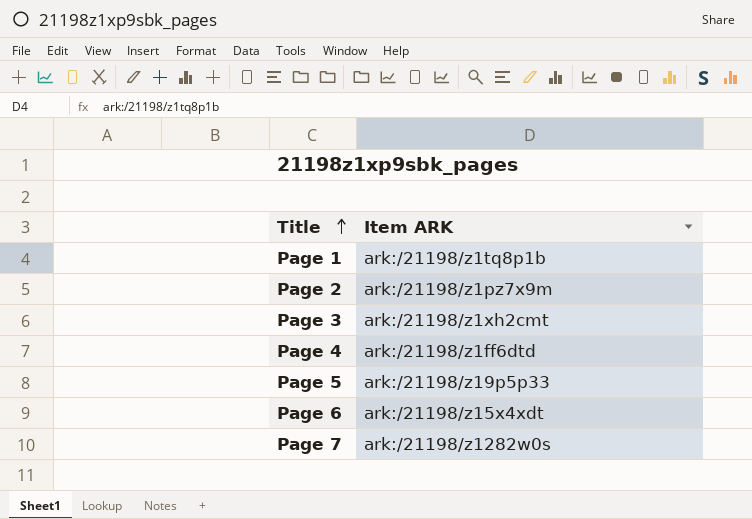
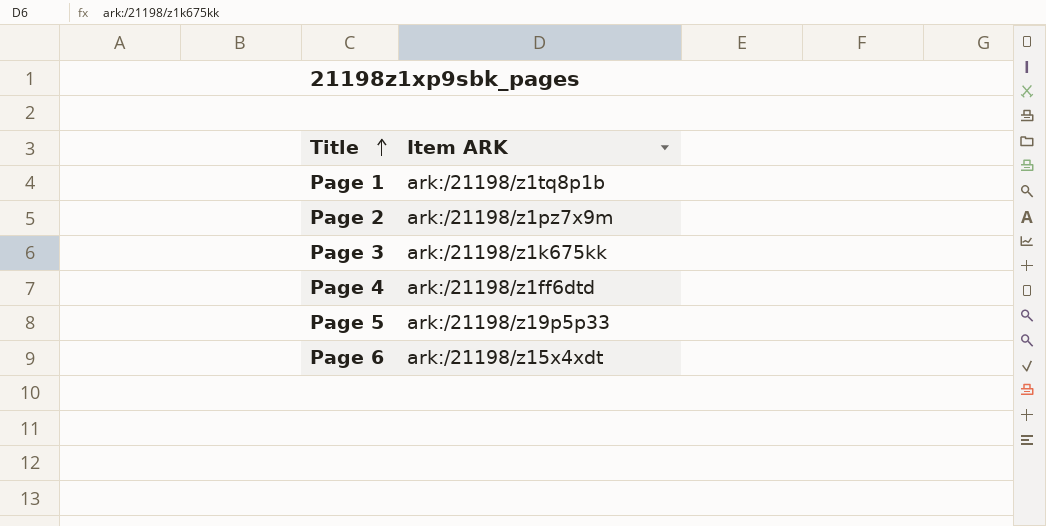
row Page 7: ark:/21198/z1282w0s -> none
Page 3 | Item ARK: ark:/21198/z1xh2cmt -> ark:/21198/z1k675kk

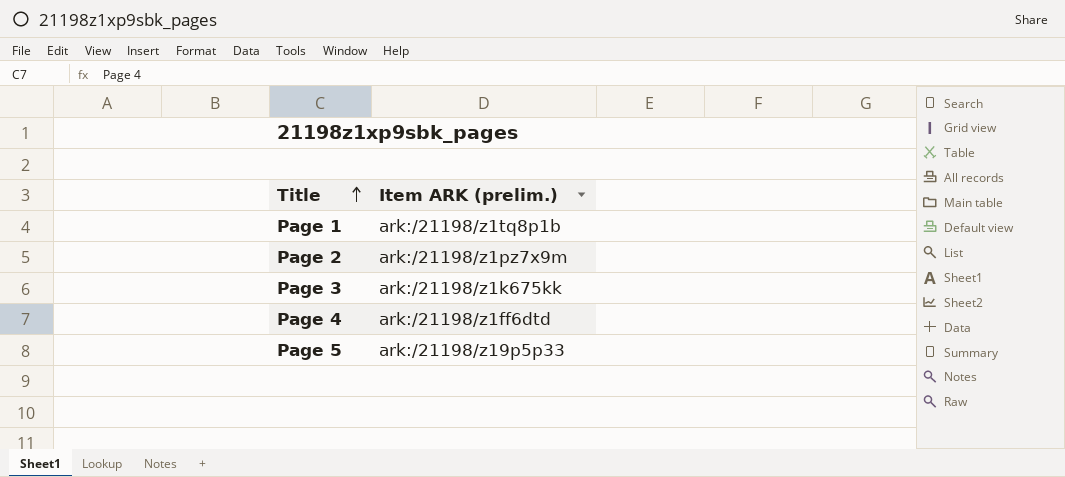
column name: Item ARK -> Item ARK (prelim.)
row Page 6: ark:/21198/z15x4xdt -> none

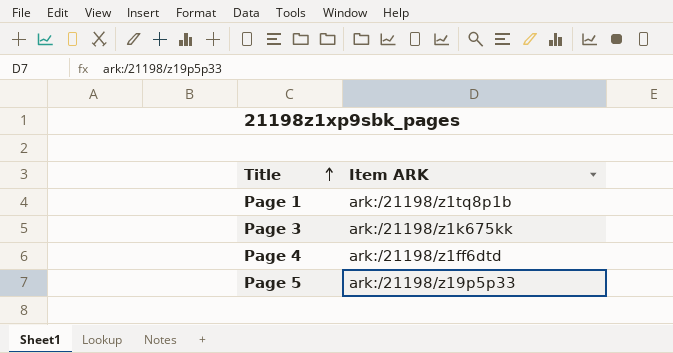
column name: Item ARK (prelim.) -> Item ARK
row Page 2: ark:/21198/z1pz7x9m -> none

